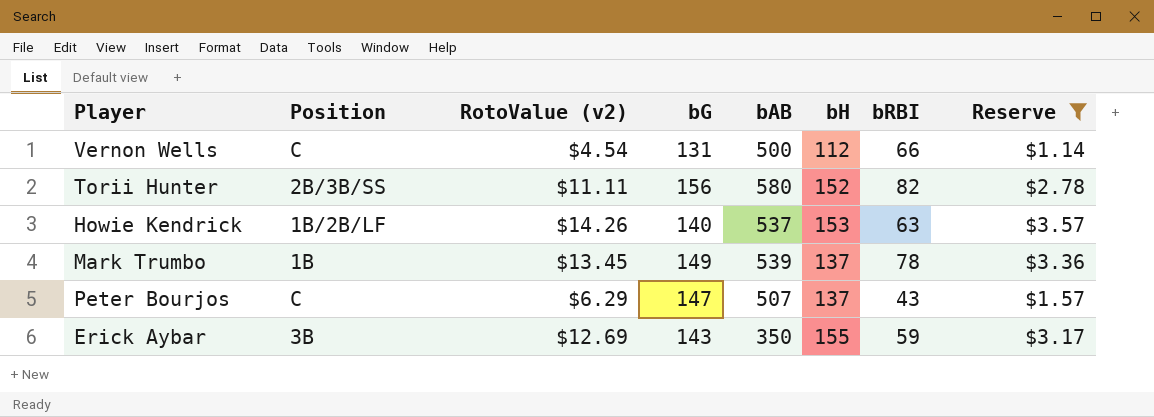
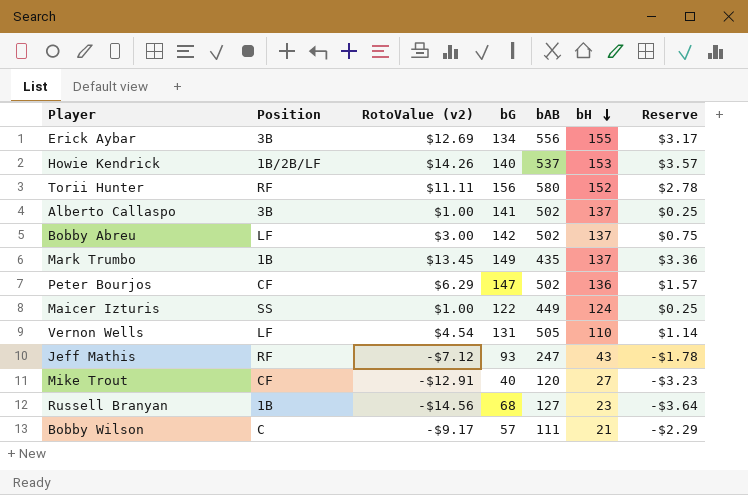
filter: Reserve >= $1.14 -> none
row order: none -> bH descending
column bRBI | position: 7 -> none
Erick Aybar | bG: 143 -> 134
Erick Aybar | bAB: 350 -> 556
Torii Hunter | Position: 2B/3B/SS -> RF
Mark Trumbo | bAB: 539 -> 435
Peter Bourjos | Position: C -> CF
Peter Bourjos | bAB: 507 -> 502
Peter Bourjos | bH: 137 -> 136
Vernon Wells | Position: C -> LF
Vernon Wells | bAB: 500 -> 505
Vernon Wells | bH: 112 -> 110

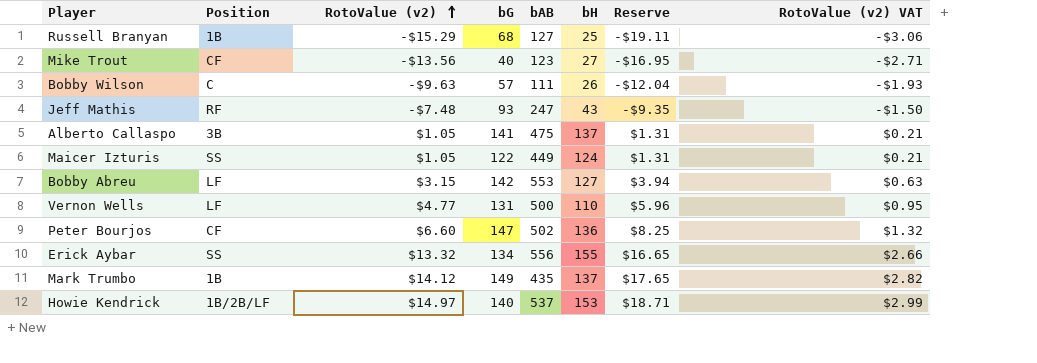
row order: bH descending -> RotoValue (v2) ascending
column Reserve | formula: [RotoValue (v2)] * 0.25 -> [RotoValue (v2)] * 1.25
column RotoValue (v2) VAT | formula: none -> [RotoValue (v2)] * 0.2
row Torii Hunter: RF | $11.11 | 156 | 580 | 152 | $2.78 -> none
Russell Branyan | RotoValue (v2): -$14.56 -> -$15.29
Russell Branyan | bH: 23 -> 25
Mike Trout | RotoValue (v2): -$12.91 -> -$13.56
Mike Trout | bAB: 120 -> 123
Bobby Wilson | RotoValue (v2): -$9.17 -> -$9.63
Bobby Wilson | bH: 21 -> 26
Jeff Mathis | RotoValue (v2): -$7.12 -> -$7.48
Alberto Callaspo | RotoValue (v2): $1.00 -> $1.05
Alberto Callaspo | bAB: 502 -> 475
Maicer Izturis | RotoValue (v2): $1.00 -> $1.05
Bobby Abreu | RotoValue (v2): $3.00 -> $3.15
Bobby Abreu | bAB: 502 -> 553
Bobby Abreu | bH: 137 -> 127
Vernon Wells | RotoValue (v2): $4.54 -> $4.77
Vernon Wells | bAB: 505 -> 500
Peter Bourjos | RotoValue (v2): $6.29 -> $6.60
Erick Aybar | Position: 3B -> SS
Erick Aybar | RotoValue (v2): $12.69 -> $13.32
Mark Trumbo | RotoValue (v2): $13.45 -> $14.12
Howie Kendrick | RotoValue (v2): $14.26 -> $14.97

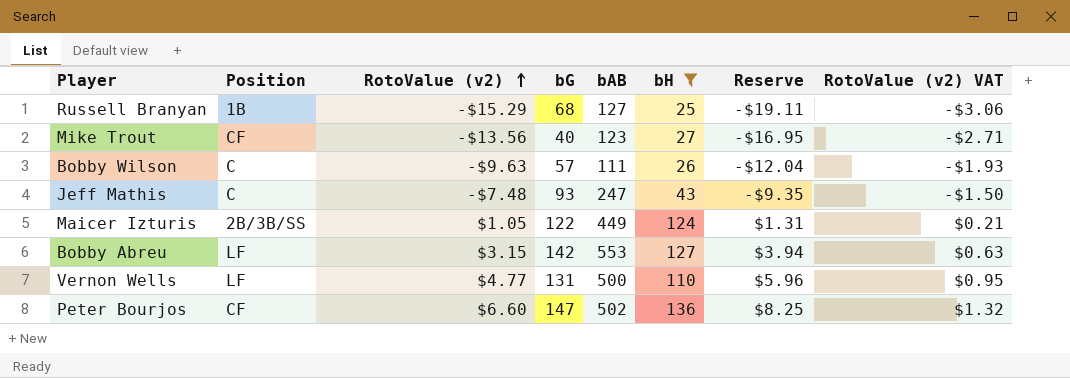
filter: none -> bH <= 136
Jeff Mathis | Position: RF -> C
Maicer Izturis | Position: SS -> 2B/3B/SS

